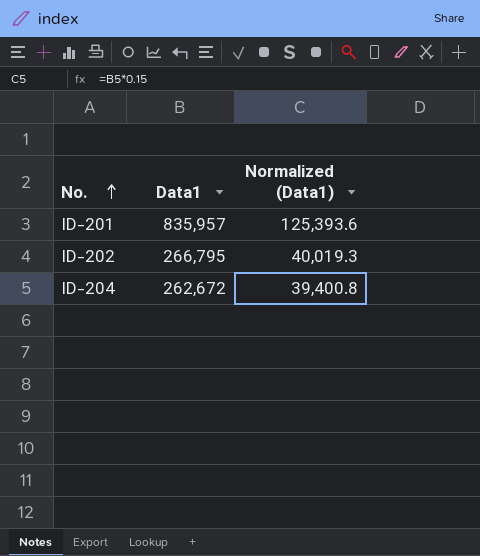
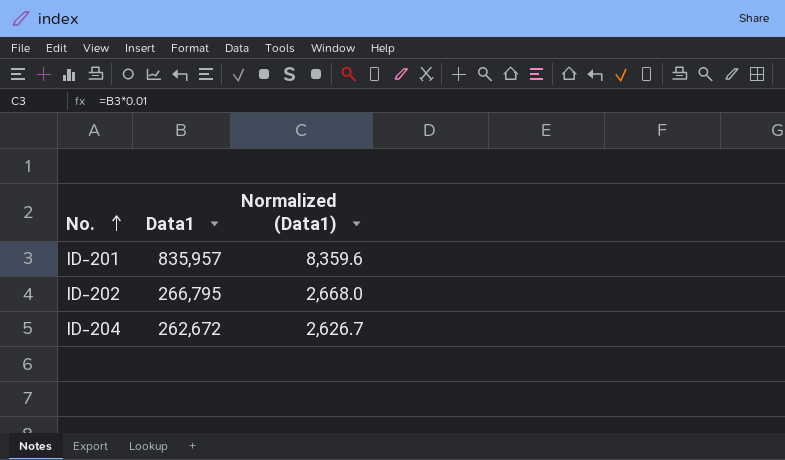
column Normalized (Data1) | formula: [Data1] * 0.15 -> [Data1] * 0.01

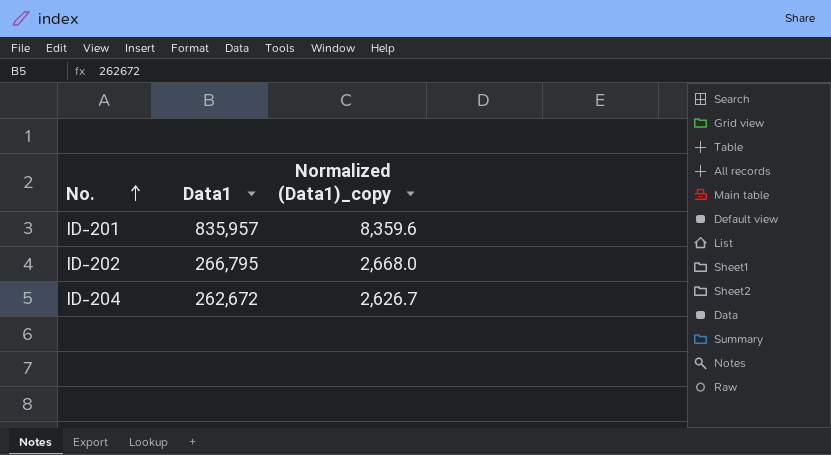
column name: Normalized (Data1) -> Normalized (Data1)_copy

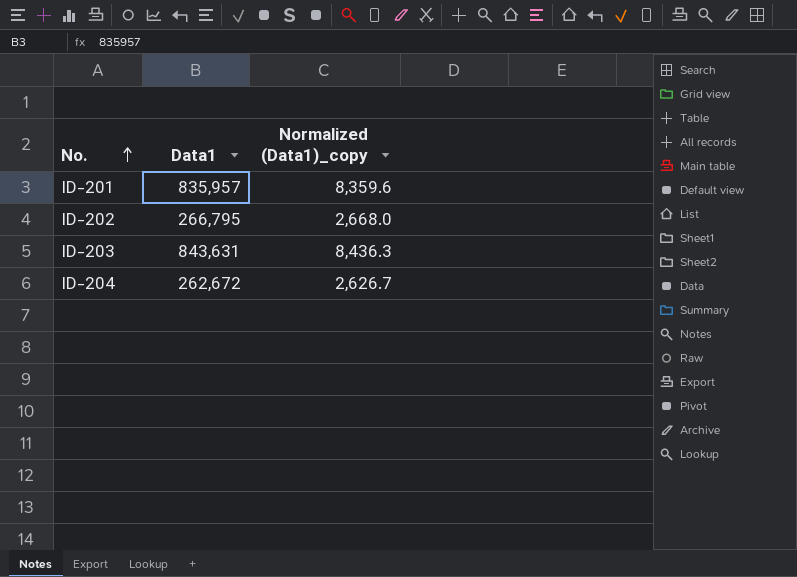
row ID-203: none -> 843,631 | 8,436.3

